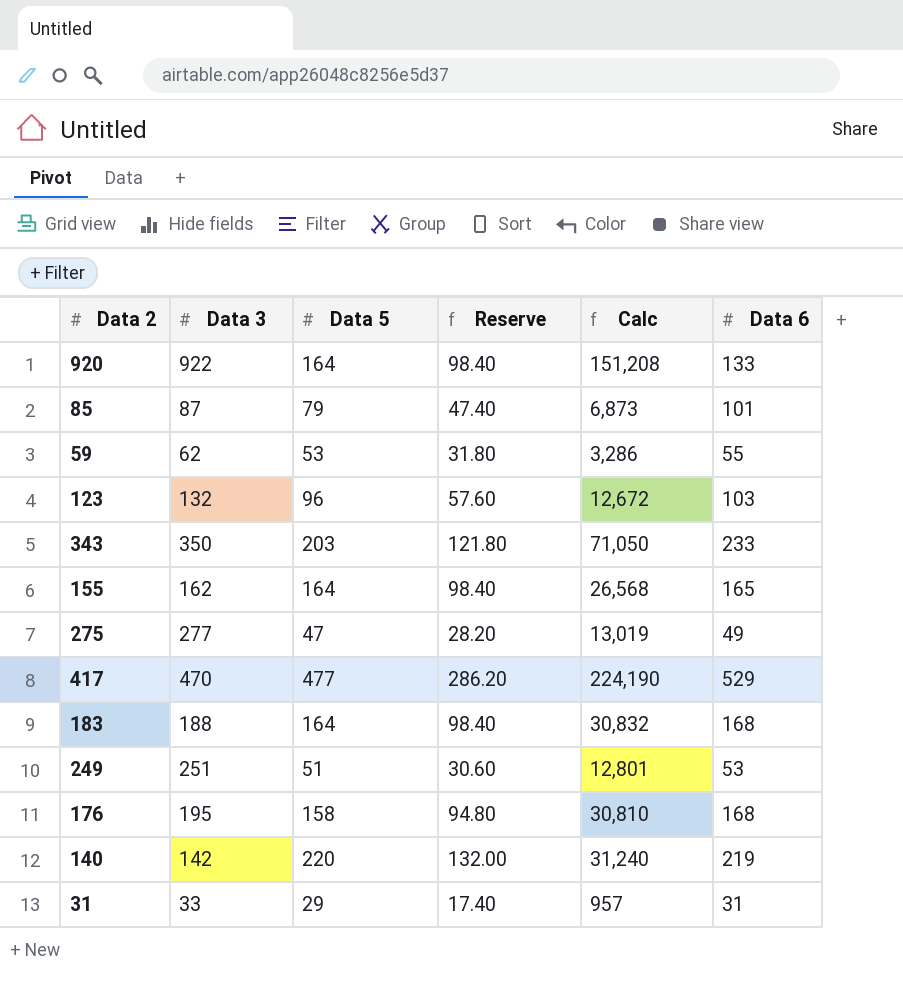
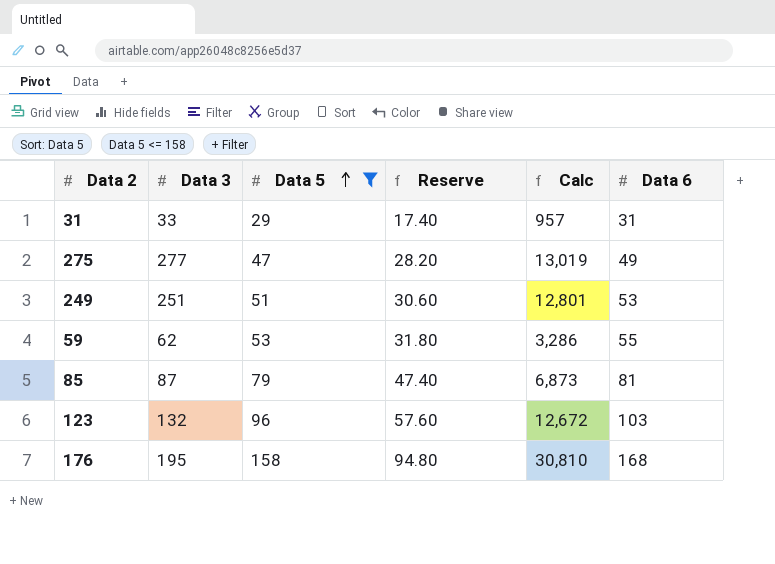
filter: none -> Data 5 <= 158
row order: none -> Data 5 ascending
85 | Data 6: 101 -> 81

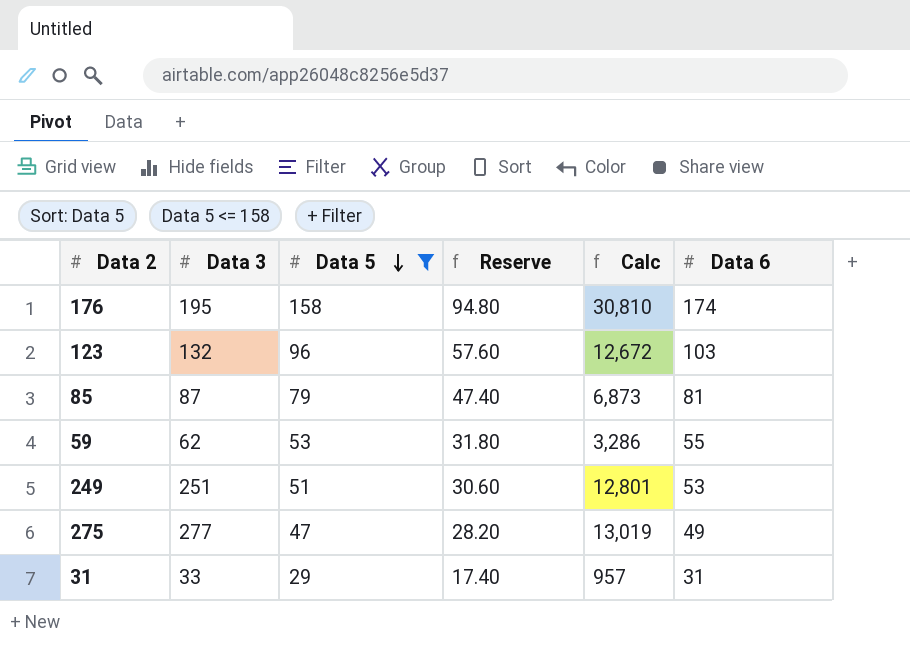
row order: Data 5 ascending -> Data 5 descending
176 | Data 6: 168 -> 174

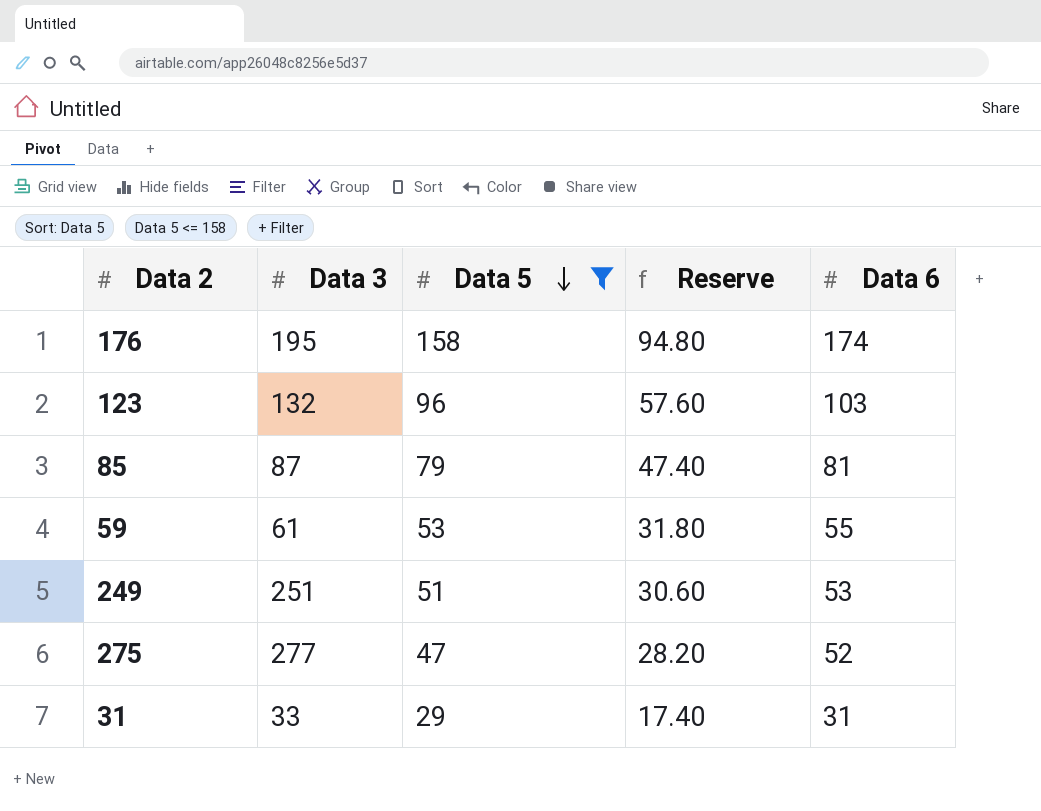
column Calc | formula: [Data 3] * [Data 5] -> none
59 | Data 3: 62 -> 61
275 | Data 6: 49 -> 52

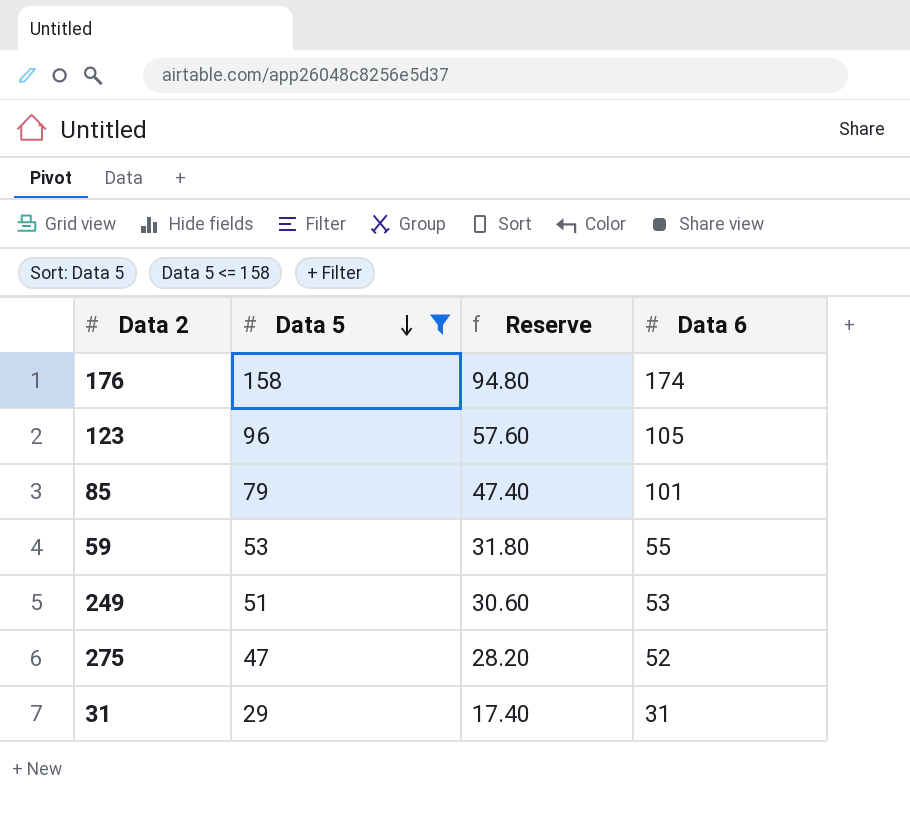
column Data 3 | position: 2 -> none
123 | Data 6: 103 -> 105
85 | Data 6: 81 -> 101

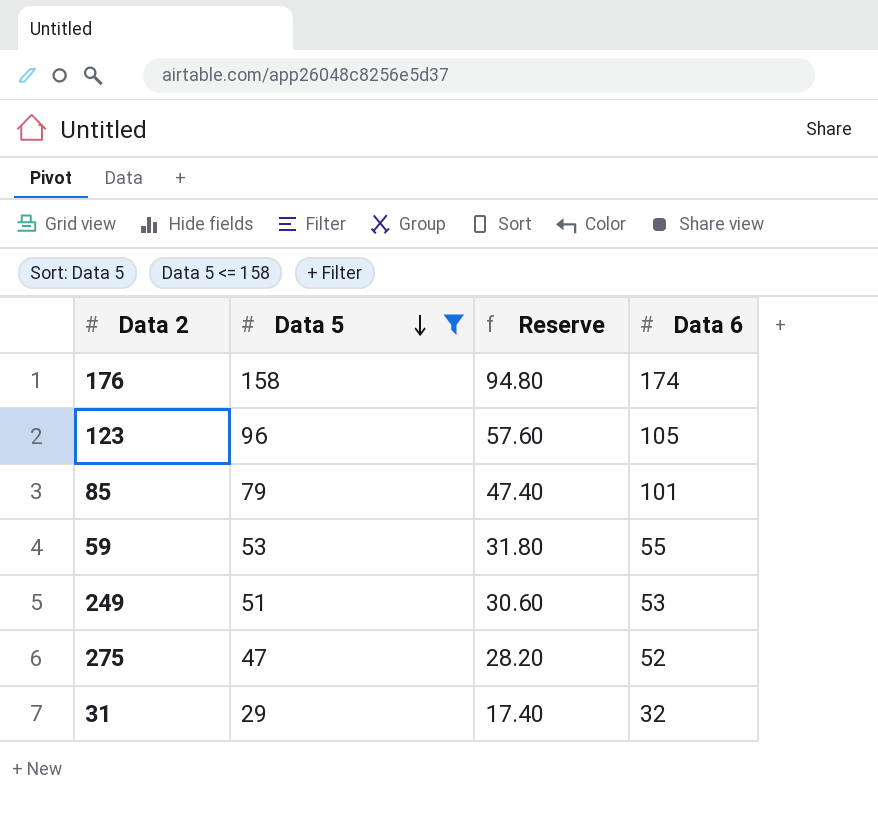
31 | Data 6: 31 -> 32

